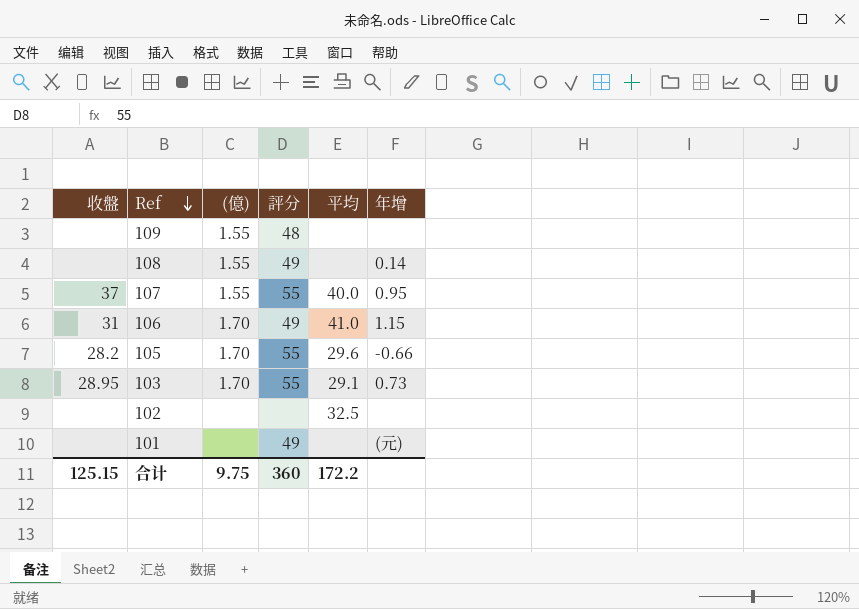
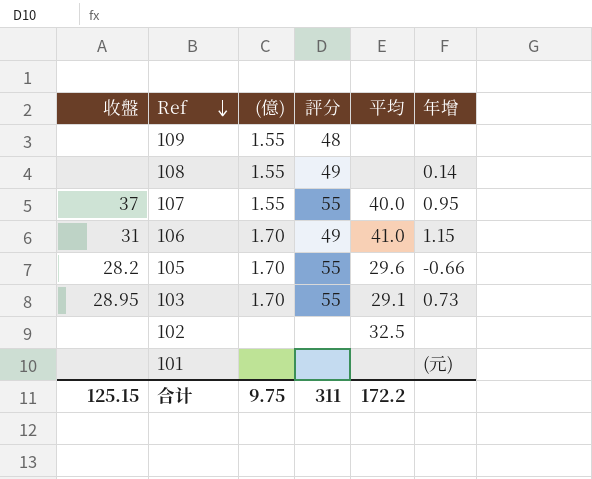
101 | 評分: 49 -> none
合计 | 評分: 360 -> 311

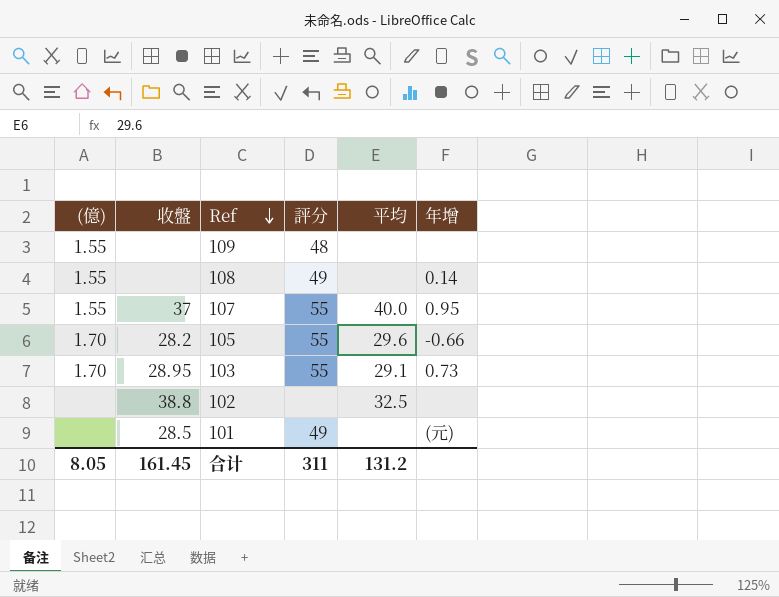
column (億) | position: 3 -> 1
row 106: 31 | 1.70 | 49 | 41.0 | 1.15 -> none
102 | 收盤: none -> 38.8
101 | 收盤: none -> 28.5
101 | 評分: none -> 49
合计 | (億): 9.75 -> 8.05
合计 | 收盤: 125.15 -> 161.45
合计 | 平均: 172.2 -> 131.2

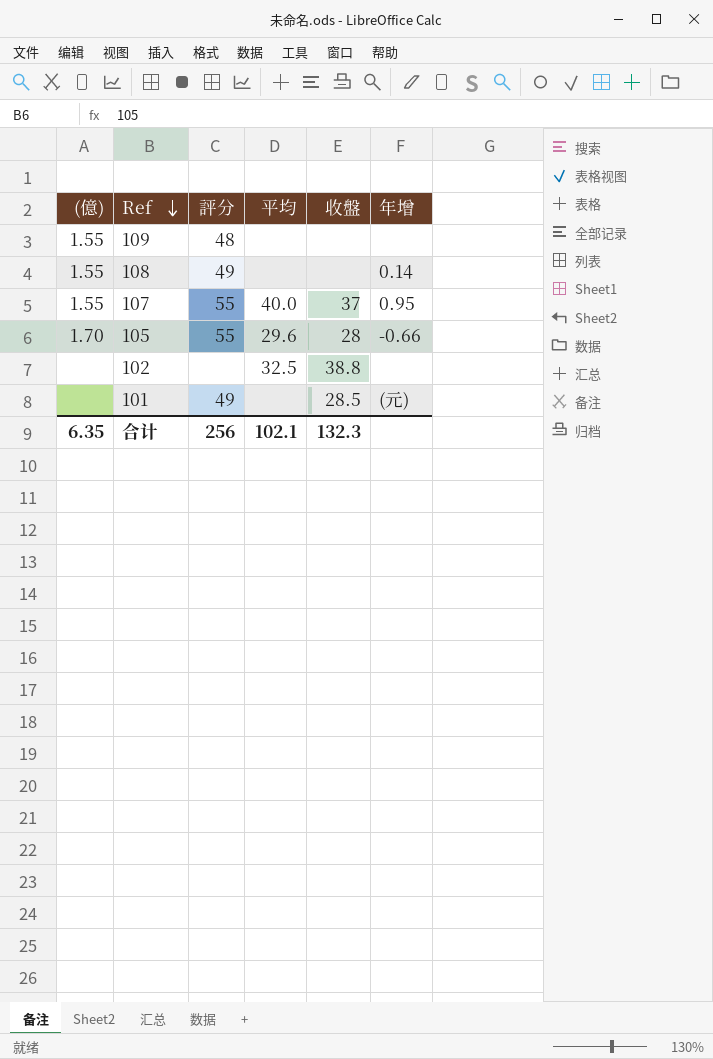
column 收盤 | position: 2 -> 5
row 103: 1.70 | 28.95 | 55 | 29.1 | 0.73 -> none
105 | 收盤: 28.2 -> 28
合计 | (億): 8.05 -> 6.35
合计 | 評分: 311 -> 256
合计 | 平均: 131.2 -> 102.1
合计 | 收盤: 161.45 -> 132.3

